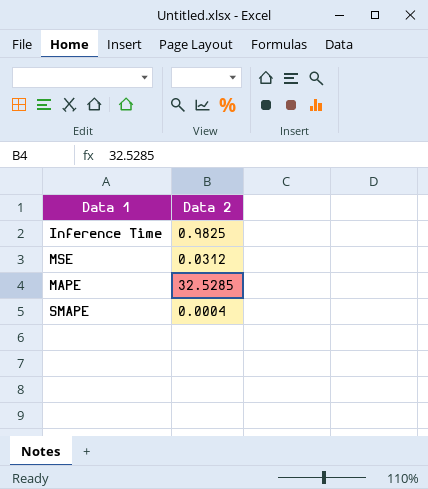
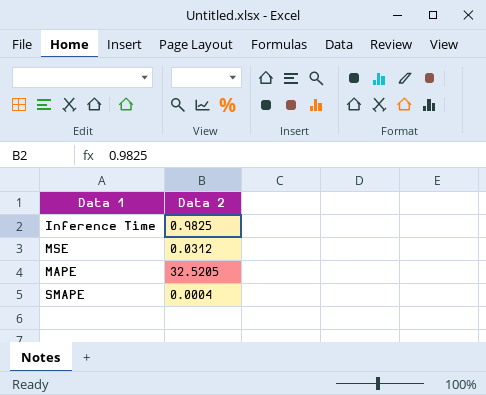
MAPE | Data 2: 32.5285 -> 32.5205

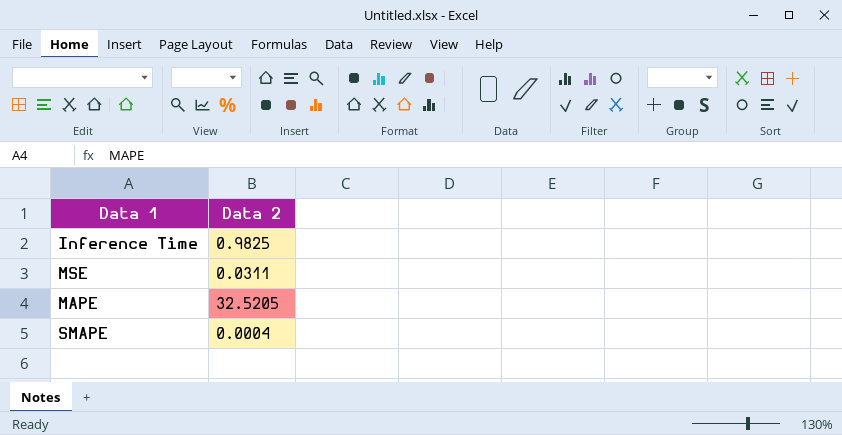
MSE | Data 2: 0.0312 -> 0.0311

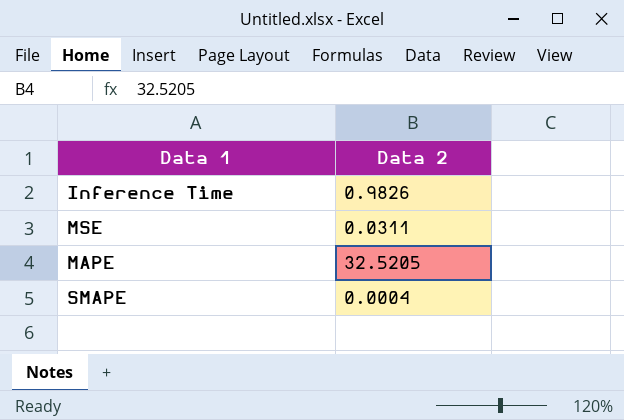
Inference Time | Data 2: 0.9825 -> 0.9826

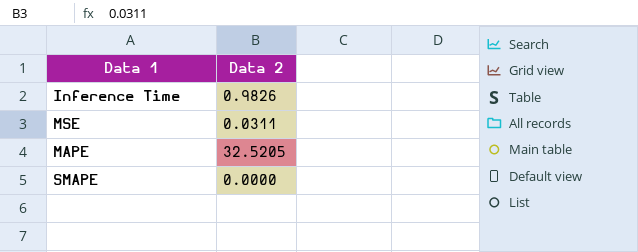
SMAPE | Data 2: 0.0004 -> 0.0000

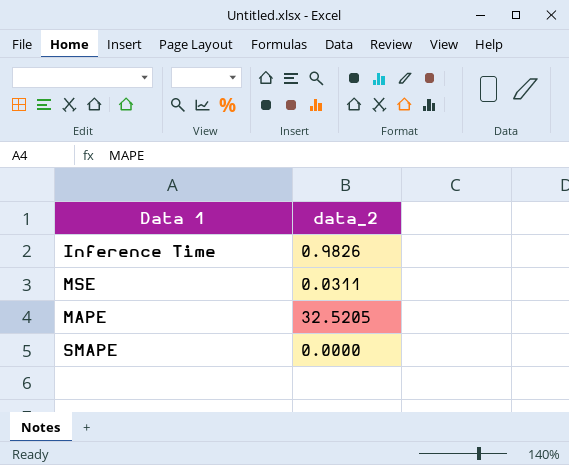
column name: Data 2 -> data_2

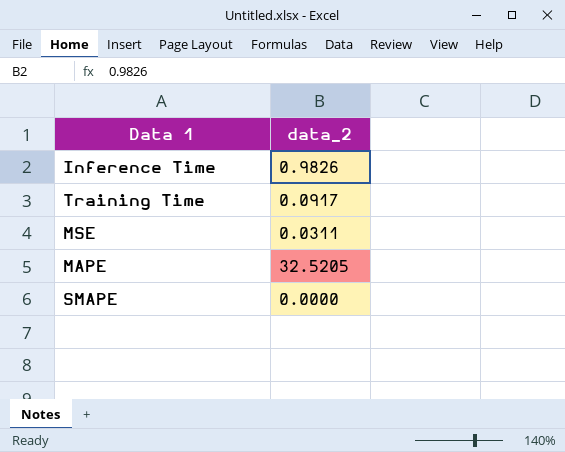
row Training Time: none -> 0.0917

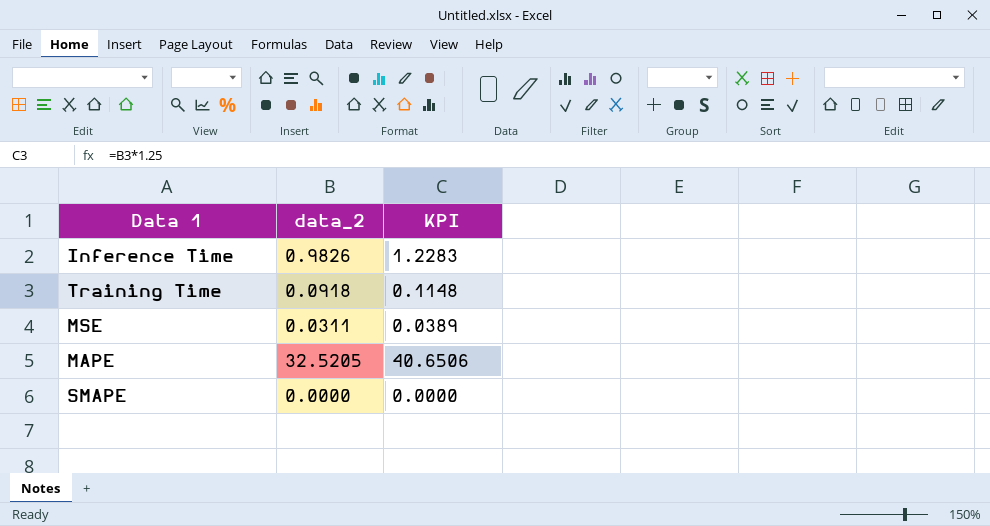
column KPI | formula: none -> [data_2] * 1.25
Training Time | data_2: 0.0917 -> 0.0918

